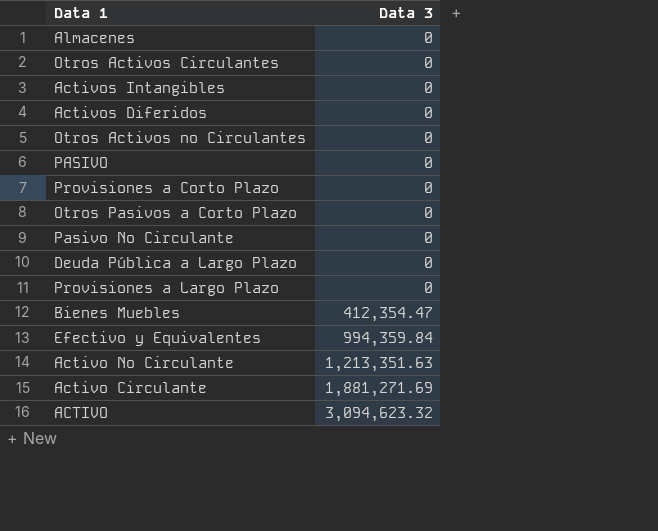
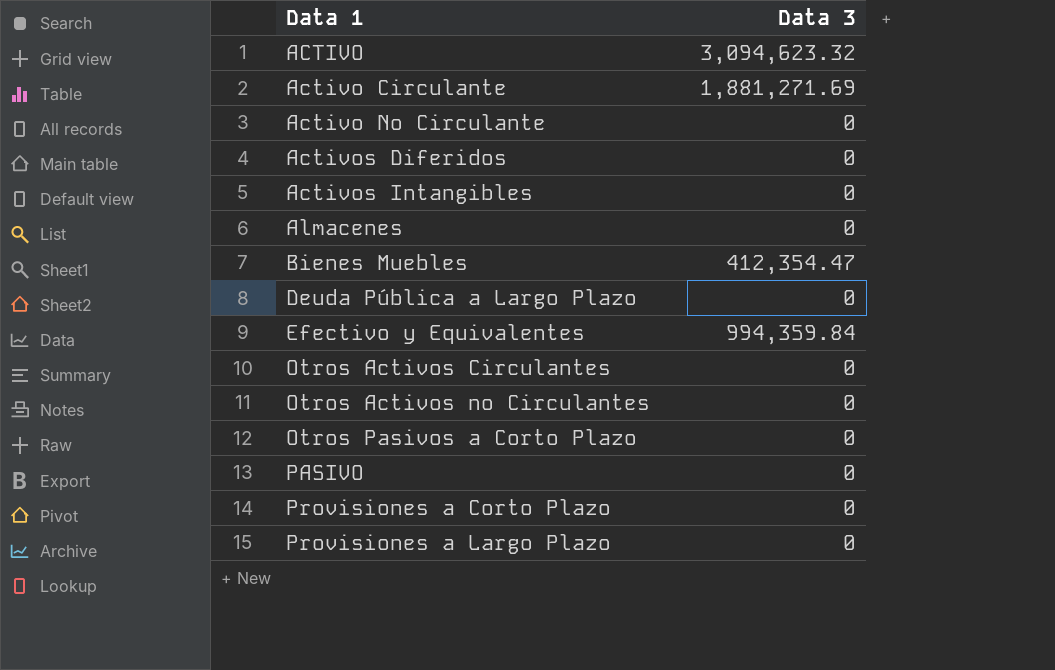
row order: Data 3 ascending -> Data 1 ascending
row Pasivo No Circulante: 0 -> none
Activo No Circulante | Data 3: 1,213,351.63 -> 0

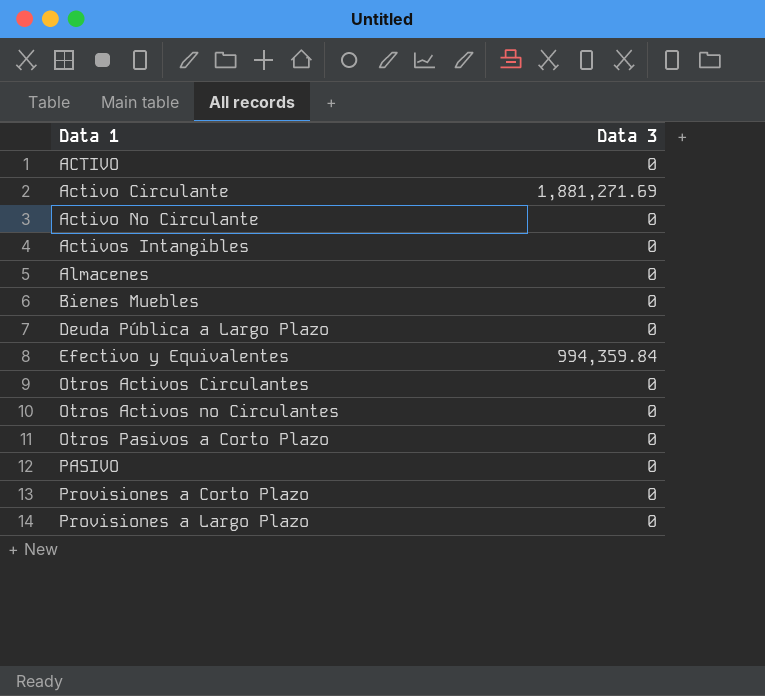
row Activos Diferidos: 0 -> none
ACTIVO | Data 3: 3,094,623.32 -> 0
Bienes Muebles | Data 3: 412,354.47 -> 0

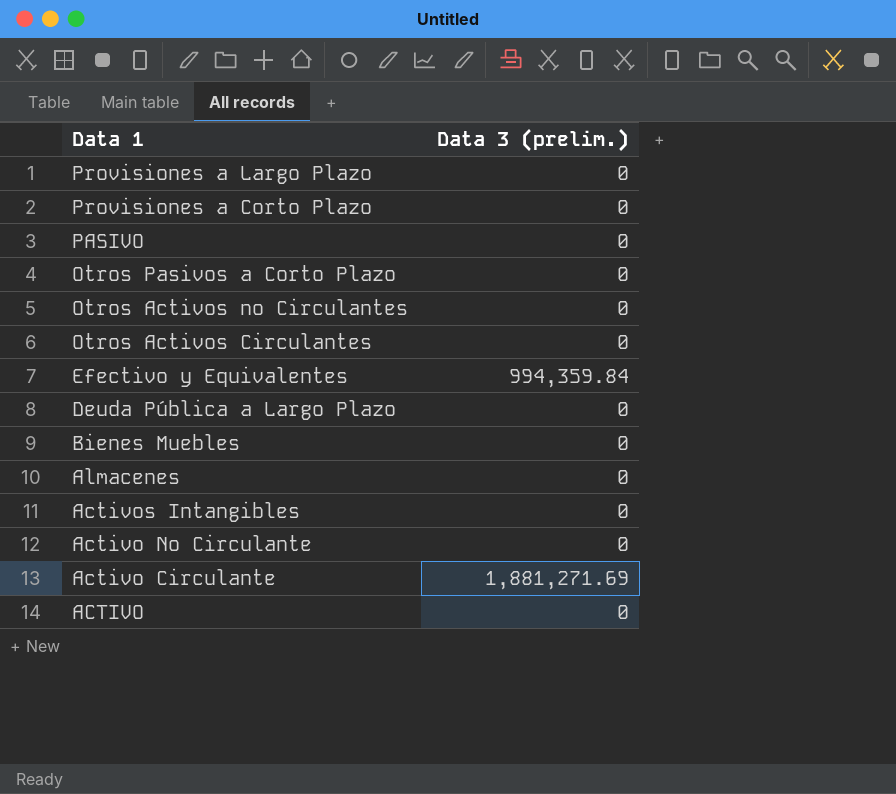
row order: Data 1 ascending -> Data 1 descending
column name: Data 3 -> Data 3 (prelim.)

